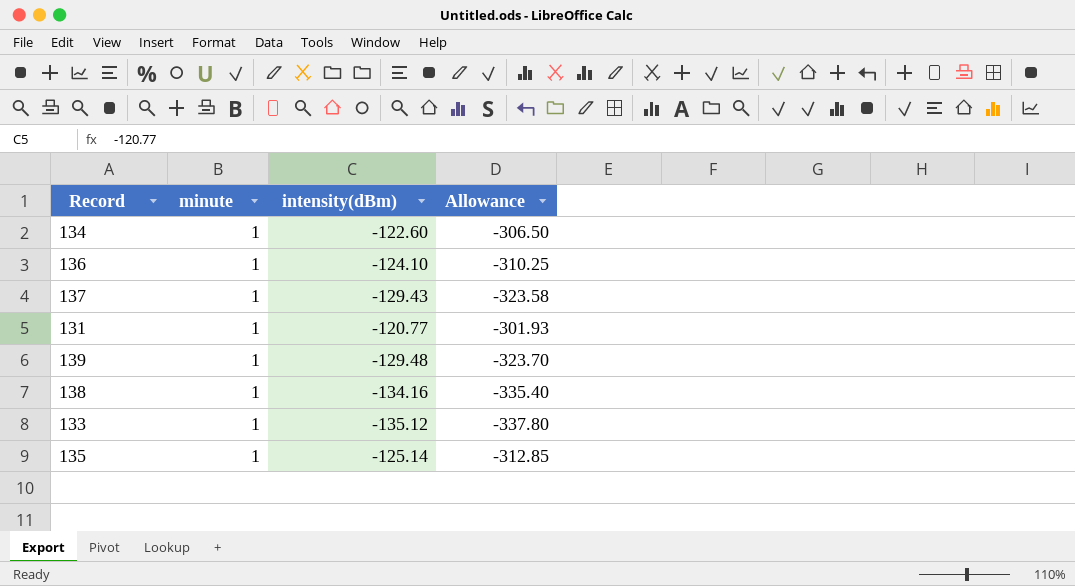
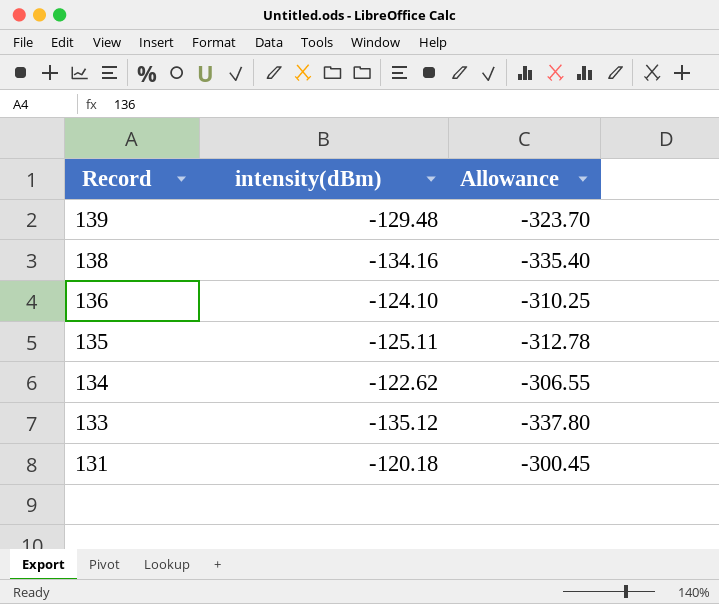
row order: none -> Record descending
column minute | position: 2 -> none
row 137: 1 | -129.43 | -323.58 -> none
135 | intensity(dBm): -125.14 -> -125.11
135 | Allowance: -312.85 -> -312.78
134 | intensity(dBm): -122.60 -> -122.62
134 | Allowance: -306.50 -> -306.55
131 | intensity(dBm): -120.77 -> -120.18
131 | Allowance: -301.93 -> -300.45

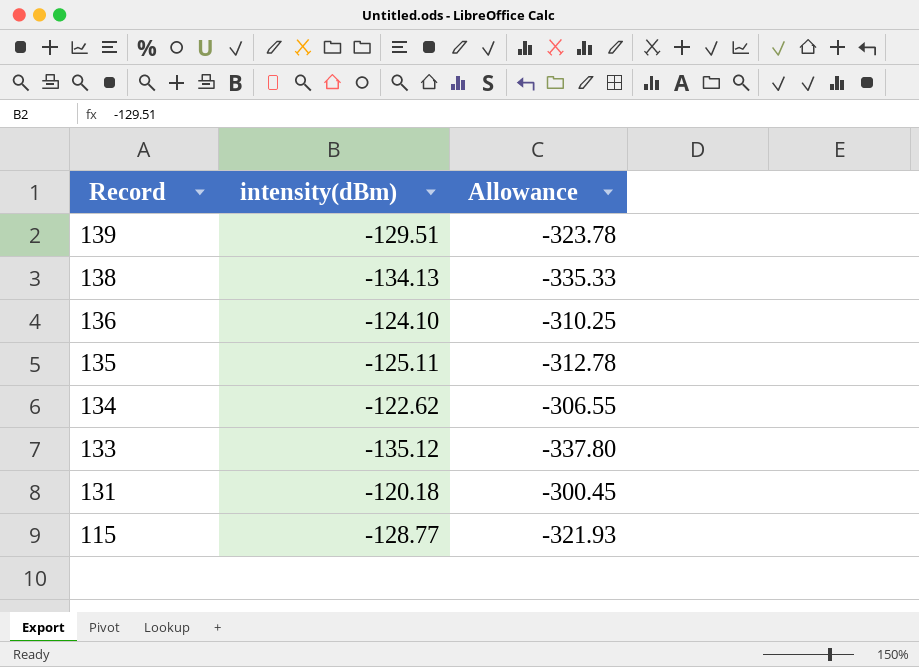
139 | intensity(dBm): -129.48 -> -129.51
139 | Allowance: -323.70 -> -323.78
138 | intensity(dBm): -134.16 -> -134.13
138 | Allowance: -335.40 -> -335.33
row 115: none -> -128.77 | -321.93

